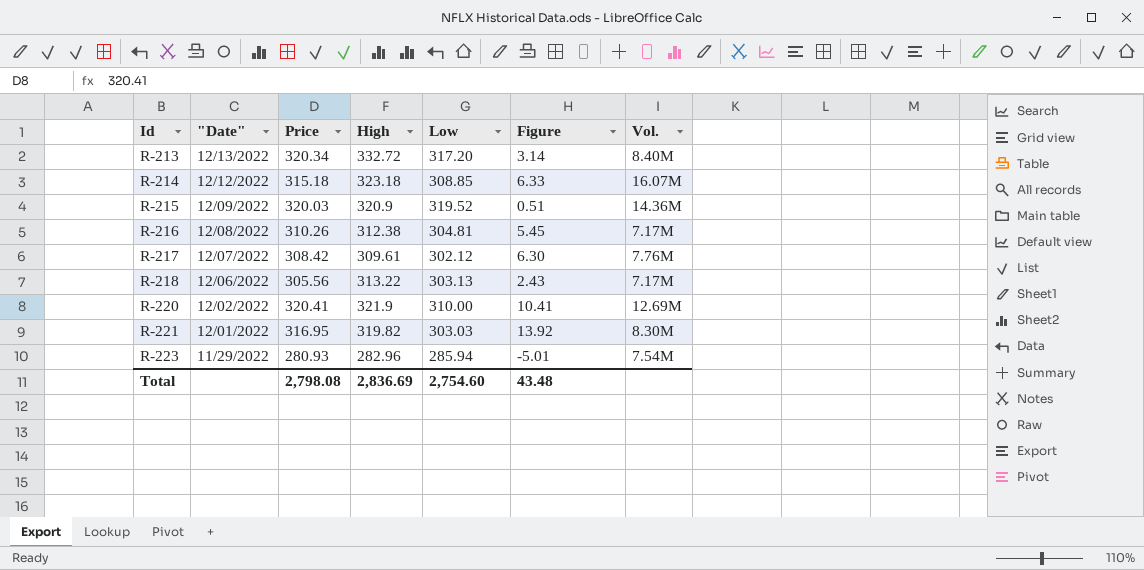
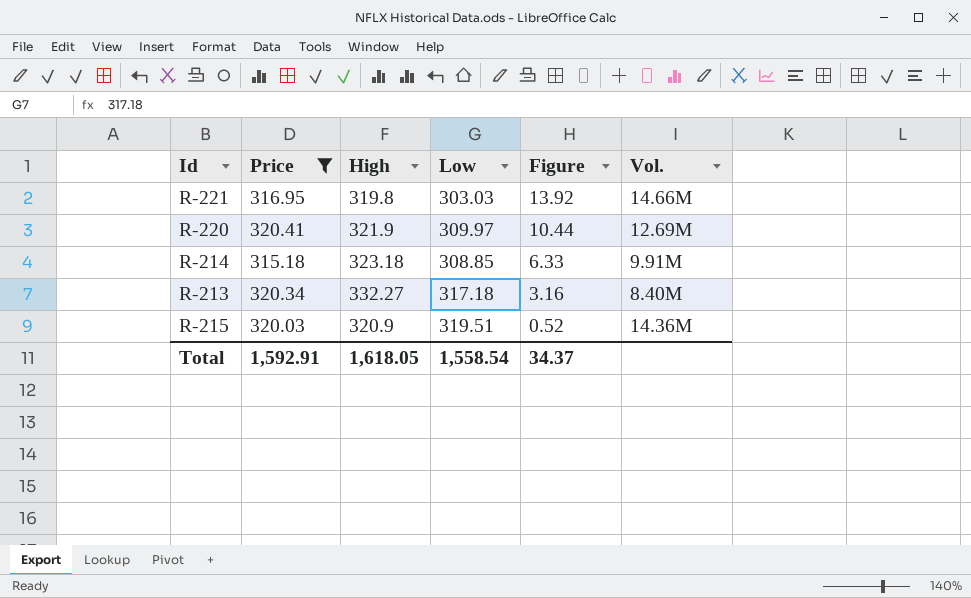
filter: none -> Price >= 315.18
row order: Id ascending -> Figure descending
column "Date" | position: 2 -> none
R-221 | High: 319.82 -> 319.8
R-221 | Vol.: 8.30M -> 14.66M
R-220 | Low: 310.00 -> 309.97
R-220 | Figure: 10.41 -> 10.44
R-214 | Vol.: 16.07M -> 9.91M
R-213 | High: 332.72 -> 332.27
R-213 | Low: 317.20 -> 317.18
R-213 | Figure: 3.14 -> 3.16
R-215 | Low: 319.52 -> 319.51
R-215 | Figure: 0.51 -> 0.52
Total | Price: 2,798.08 -> 1,592.91
Total | High: 2,836.69 -> 1,618.05
Total | Low: 2,754.60 -> 1,558.54
Total | Figure: 43.48 -> 34.37

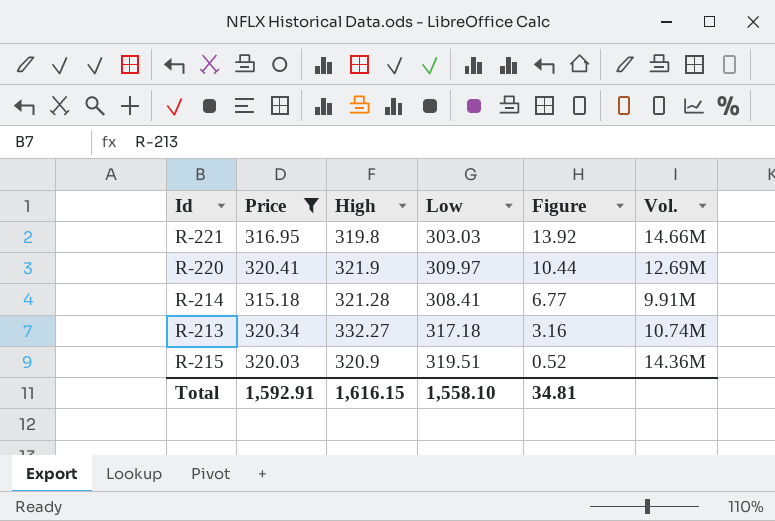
R-214 | High: 323.18 -> 321.28
R-214 | Low: 308.85 -> 308.41
R-214 | Figure: 6.33 -> 6.77
R-213 | Vol.: 8.40M -> 10.74M
Total | High: 1,618.05 -> 1,616.15
Total | Low: 1,558.54 -> 1,558.10
Total | Figure: 34.37 -> 34.81

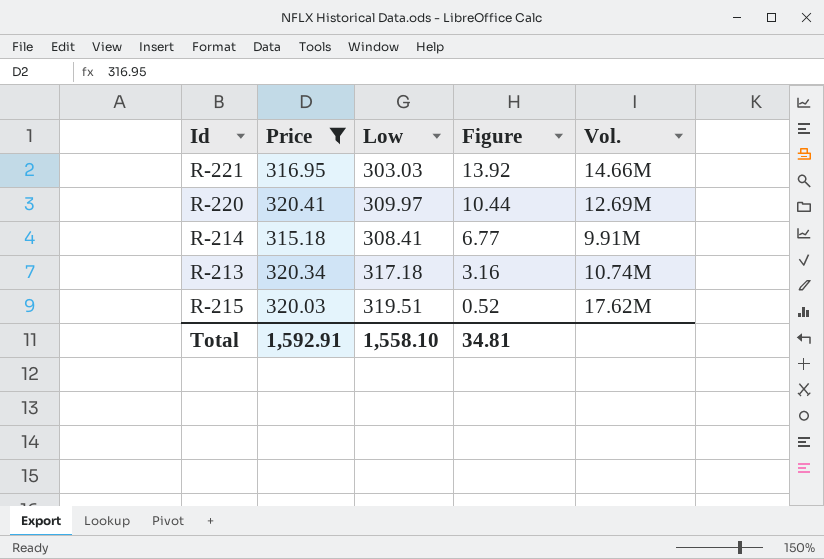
column High | position: 3 -> none
R-215 | Vol.: 14.36M -> 17.62M

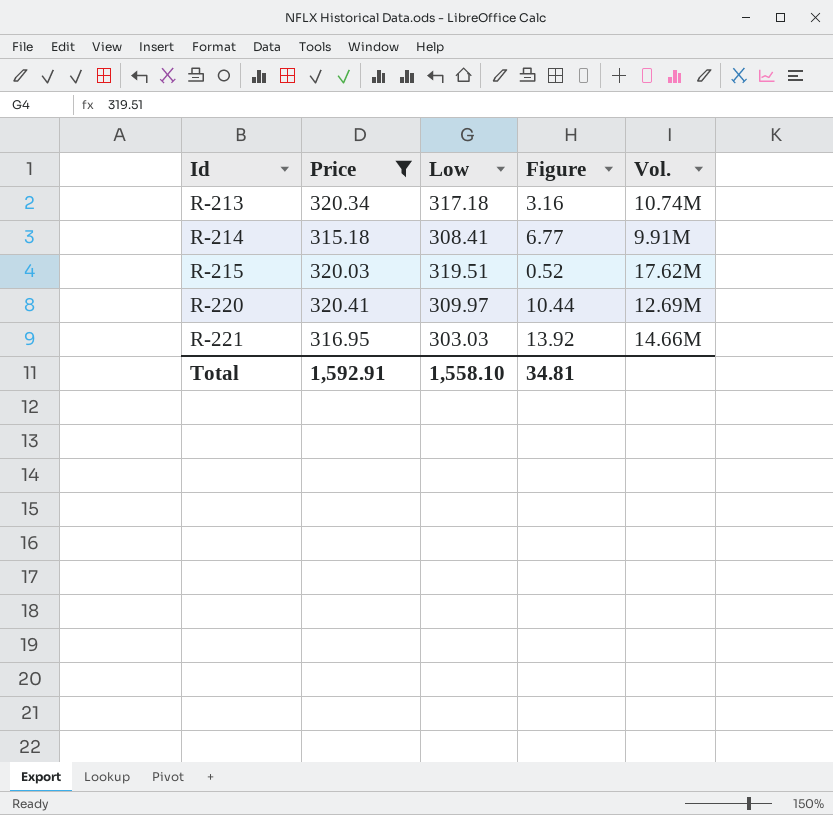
row order: Figure descending -> Id ascending

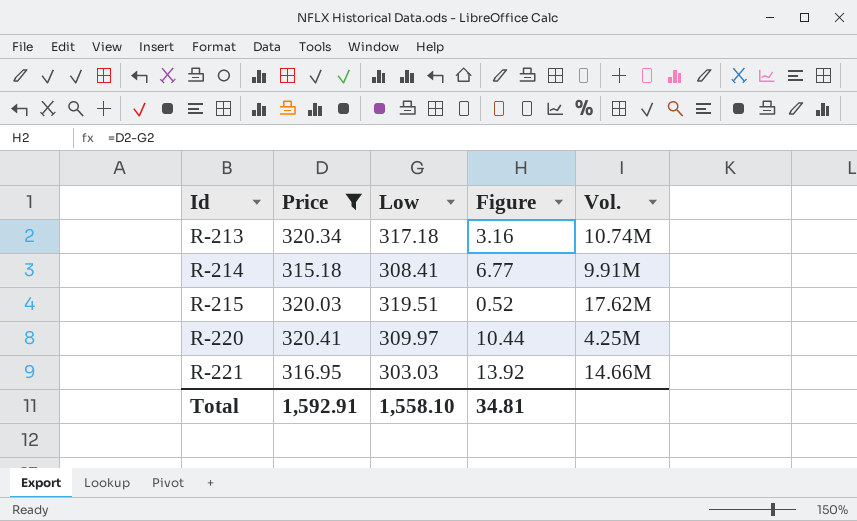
R-220 | Vol.: 12.69M -> 4.25M

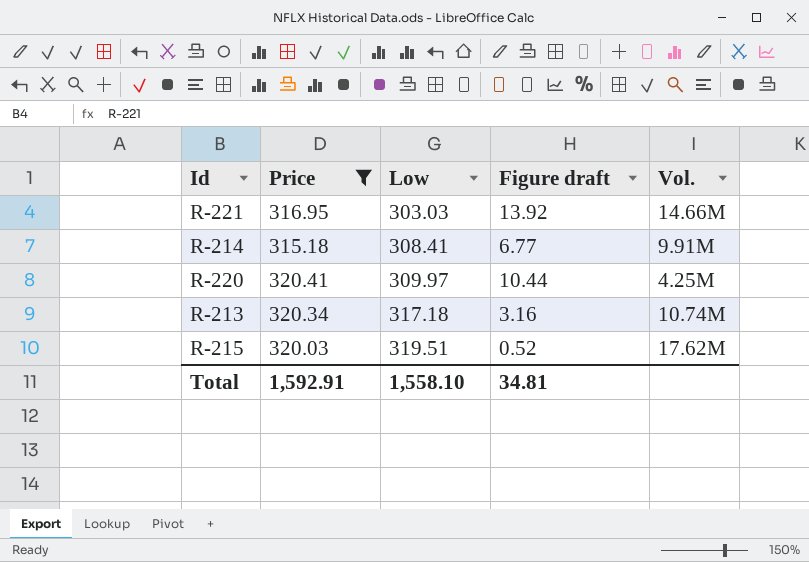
row order: Id ascending -> Low ascending
column name: Figure -> Figure draft

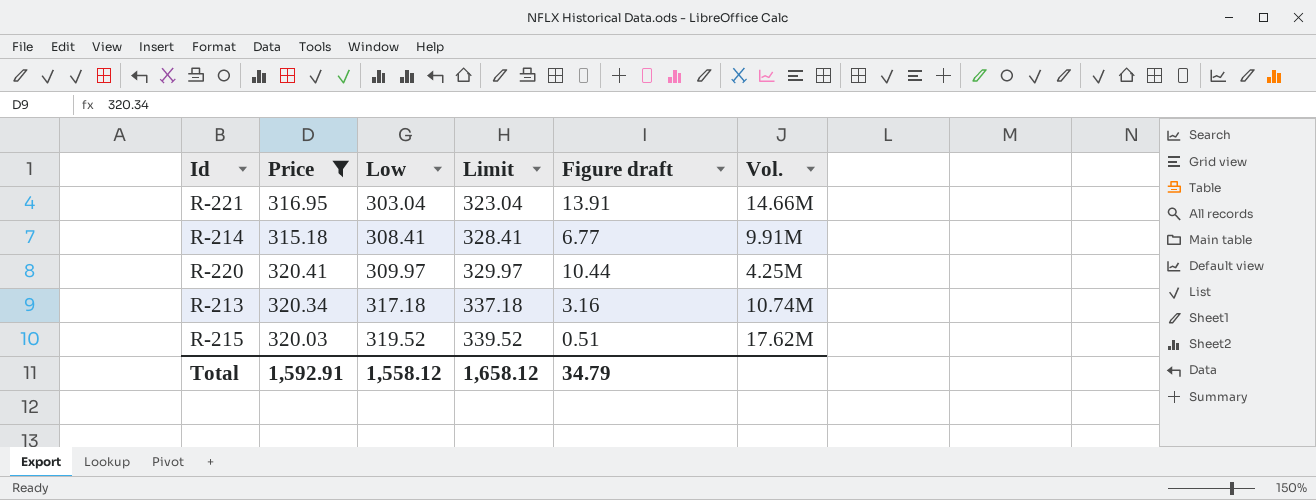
column Limit | formula: none -> [Low] + 20
R-221 | Low: 303.03 -> 303.04
R-221 | Figure draft: 13.92 -> 13.91
R-215 | Low: 319.51 -> 319.52
R-215 | Figure draft: 0.52 -> 0.51
Total | Low: 1,558.10 -> 1,558.12
Total | Figure draft: 34.81 -> 34.79

